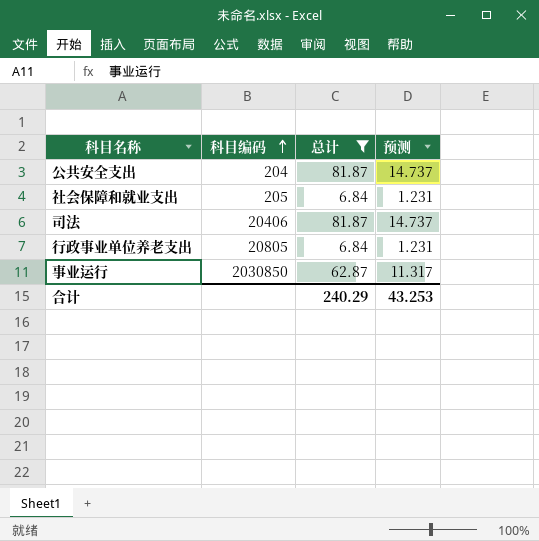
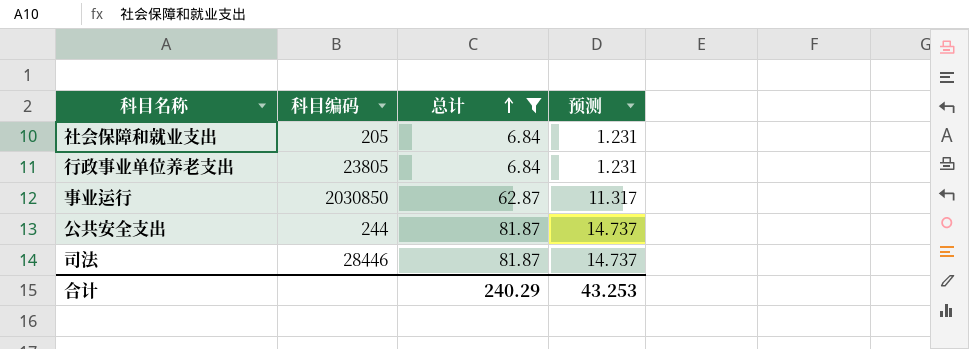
row order: 科目编码 ascending -> 总计 ascending
行政事业单位养老支出 | 科目编码: 20805 -> 23805
公共安全支出 | 科目编码: 204 -> 244
司法 | 科目编码: 20406 -> 28446

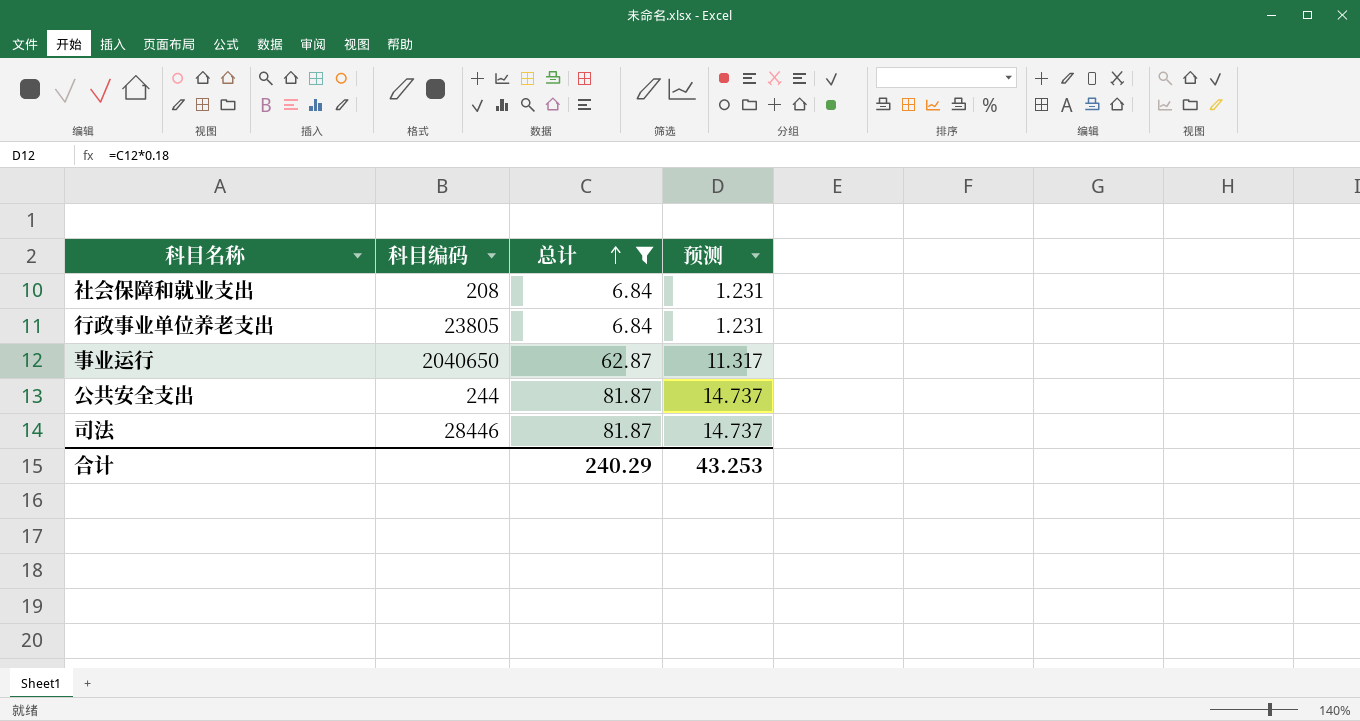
社会保障和就业支出 | 科目编码: 205 -> 208
事业运行 | 科目编码: 2030850 -> 2040650

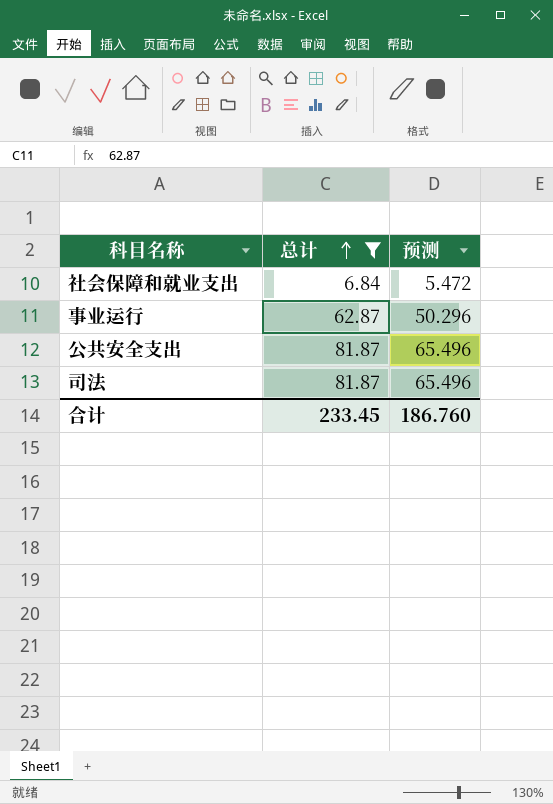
column 科目编码 | position: 2 -> none
column 预测 | formula: [总计] * 0.18 -> [总计] * 0.8
row 行政事业单位养老支出: 23805 | 6.84 | 1.231 -> none
合计 | 总计: 240.29 -> 233.45
合计 | 预测: 43.253 -> 186.760

